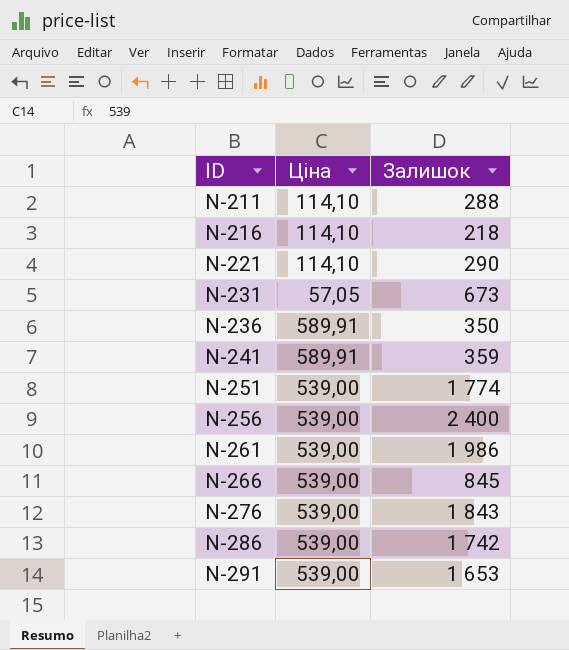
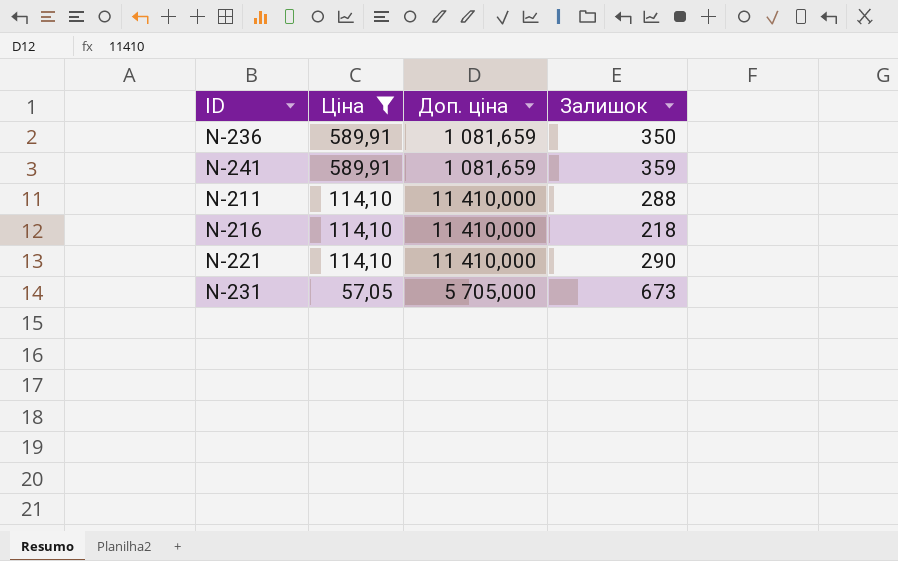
filter: none -> Ціна != 539,00
row order: ID ascending -> Ціна descending
column Доп. ціна | position: none -> 3

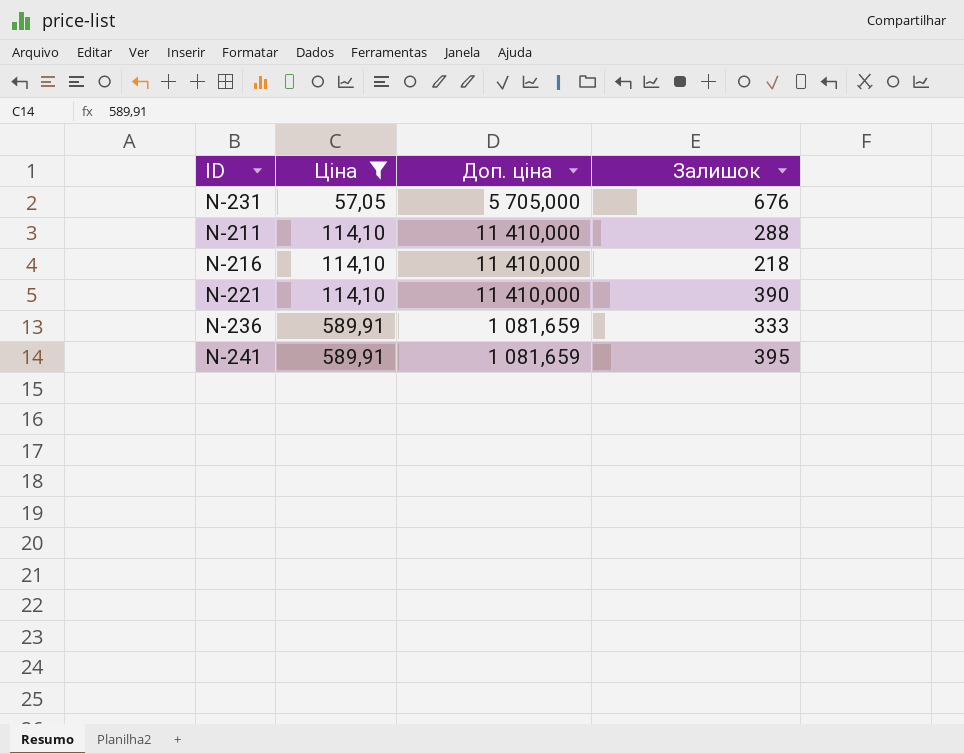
row order: Ціна descending -> Ціна ascending
N-231 | Залишок: 673 -> 676
N-221 | Залишок: 290 -> 390
N-236 | Залишок: 350 -> 333
N-241 | Залишок: 359 -> 395

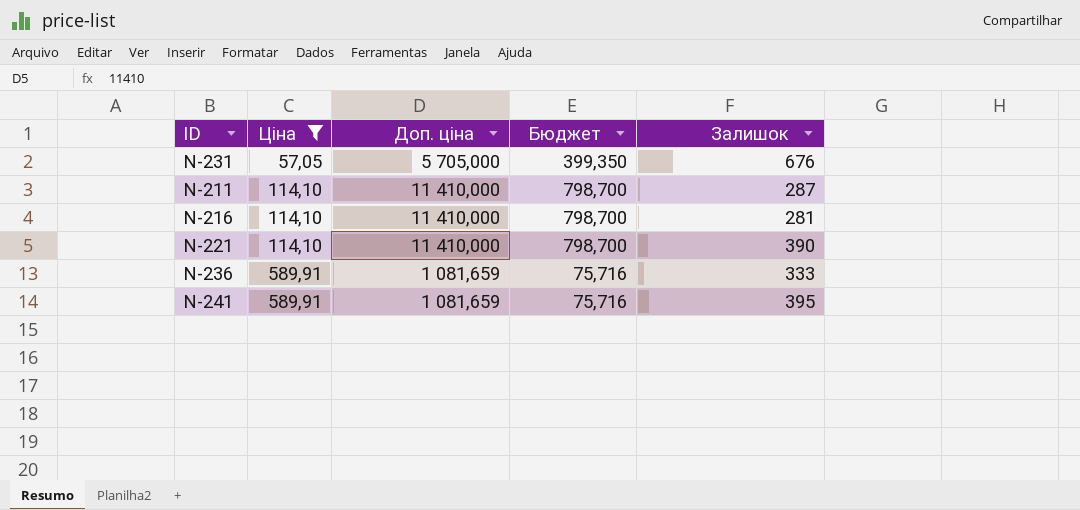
column Бюджет | formula: none -> [Доп. ціна] * 0,07
N-211 | Залишок: 288 -> 287
N-216 | Залишок: 218 -> 281

